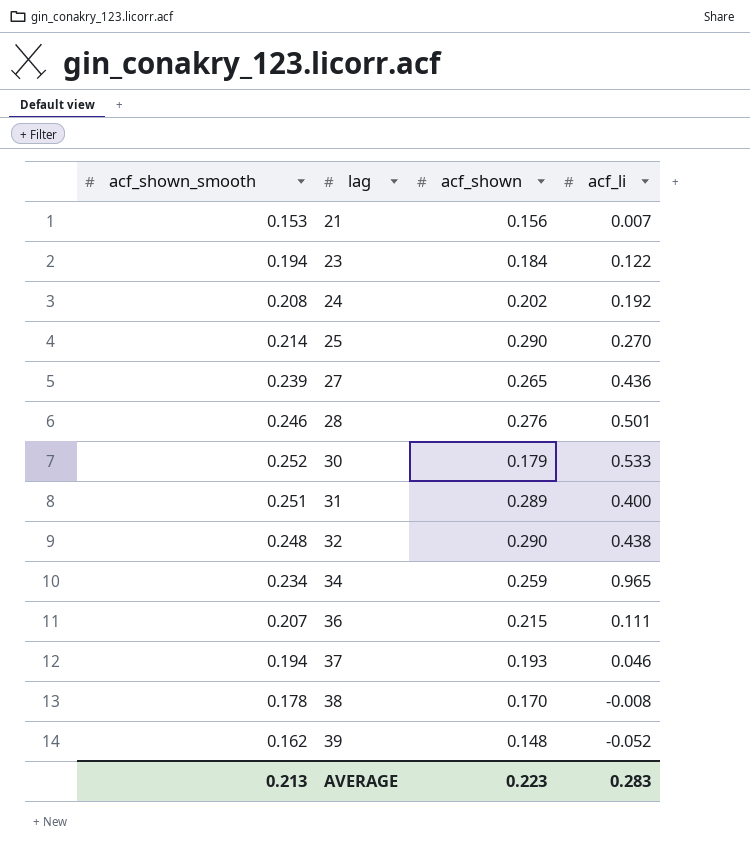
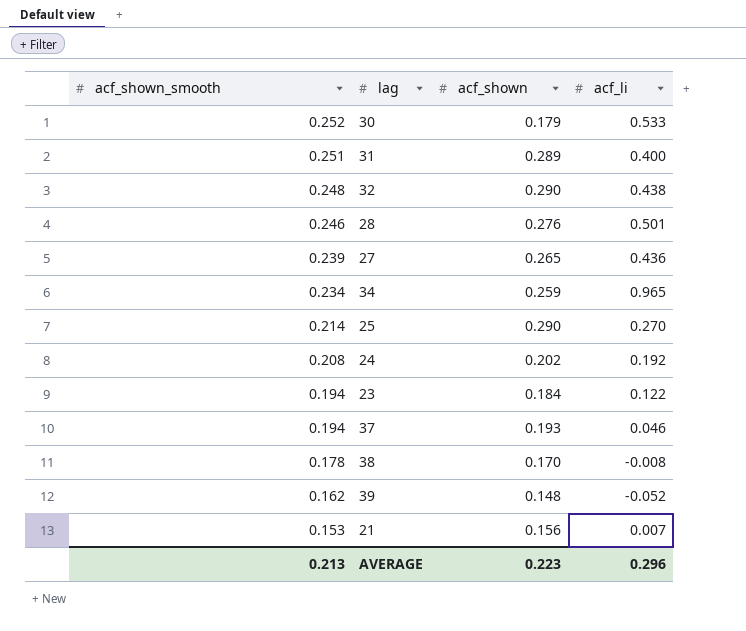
row order: lag ascending -> acf_shown_smooth descending
row 36: 0.207 | 0.215 | 0.111 -> none
AVERAGE | acf_li: 0.283 -> 0.296

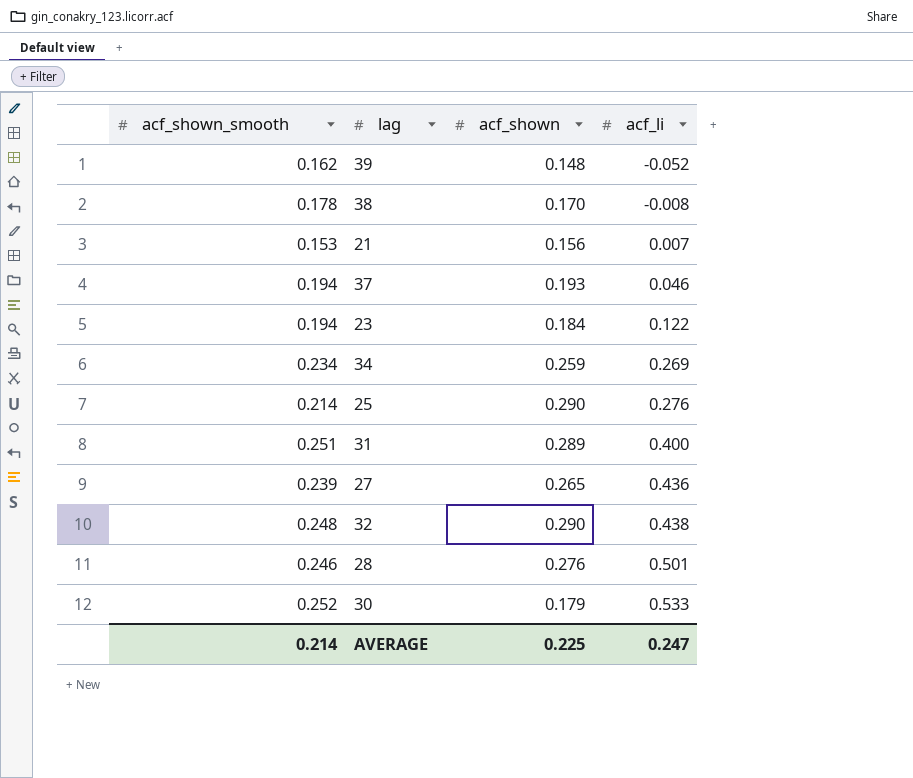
row order: acf_shown_smooth descending -> acf_li ascending
row 24: 0.208 | 0.202 | 0.192 -> none
34 | acf_li: 0.965 -> 0.269
25 | acf_li: 0.270 -> 0.276
AVERAGE | acf_shown_smooth: 0.213 -> 0.214
AVERAGE | acf_shown: 0.223 -> 0.225
AVERAGE | acf_li: 0.296 -> 0.247

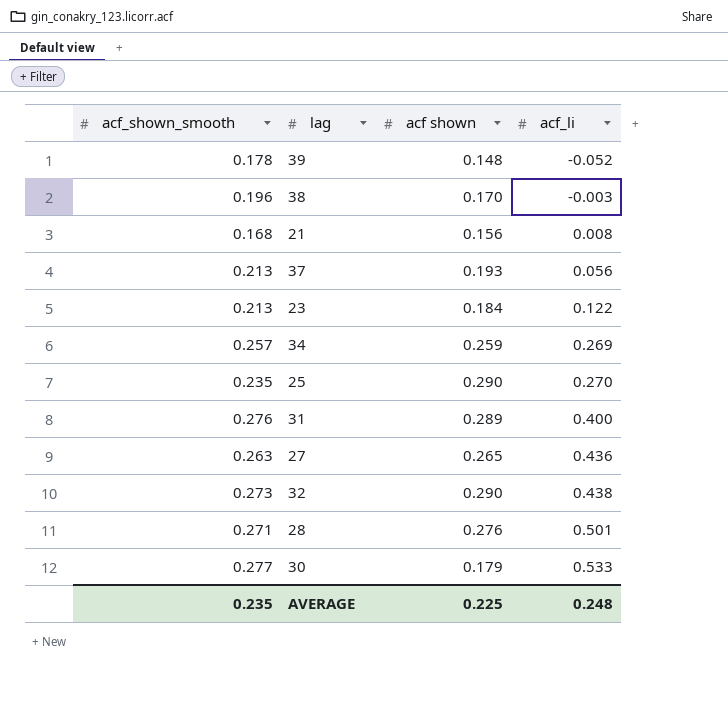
column name: acf_shown -> acf shown
39 | acf_shown_smooth: 0.162 -> 0.178
38 | acf_shown_smooth: 0.178 -> 0.196
38 | acf_li: -0.008 -> -0.003
21 | acf_shown_smooth: 0.153 -> 0.168
21 | acf_li: 0.007 -> 0.008
37 | acf_shown_smooth: 0.194 -> 0.213
37 | acf_li: 0.046 -> 0.056
23 | acf_shown_smooth: 0.194 -> 0.213
34 | acf_shown_smooth: 0.234 -> 0.257
25 | acf_shown_smooth: 0.214 -> 0.235
25 | acf_li: 0.276 -> 0.270
31 | acf_shown_smooth: 0.251 -> 0.276
27 | acf_shown_smooth: 0.239 -> 0.263
32 | acf_shown_smooth: 0.248 -> 0.273
28 | acf_shown_smooth: 0.246 -> 0.271
30 | acf_shown_smooth: 0.252 -> 0.277
AVERAGE | acf_shown_smooth: 0.214 -> 0.235
AVERAGE | acf_li: 0.247 -> 0.248

